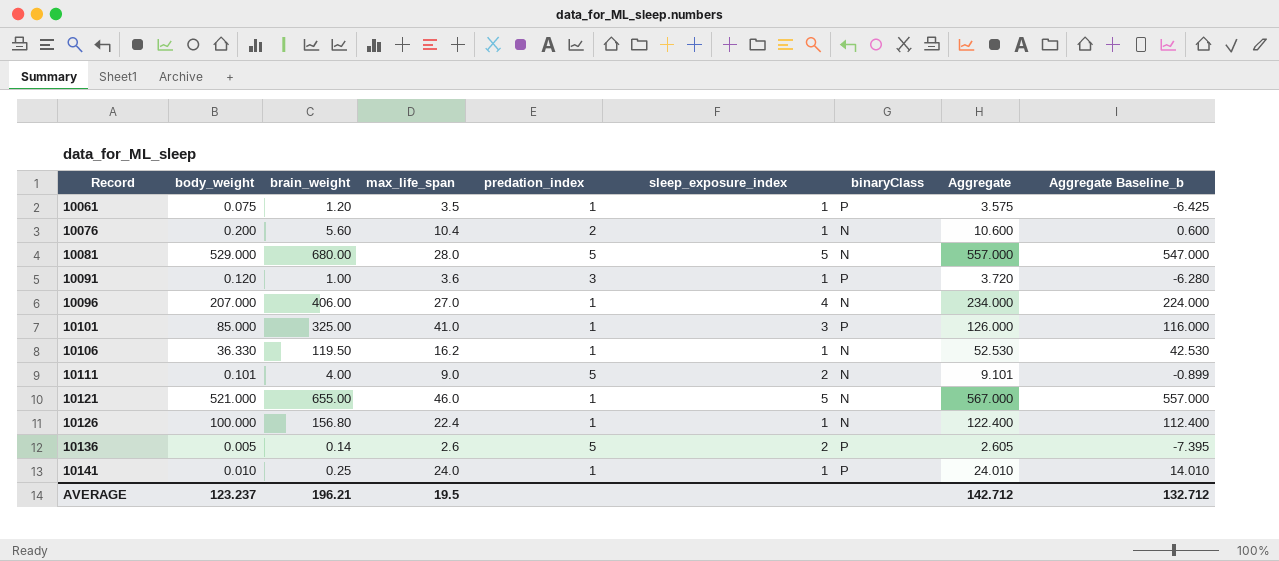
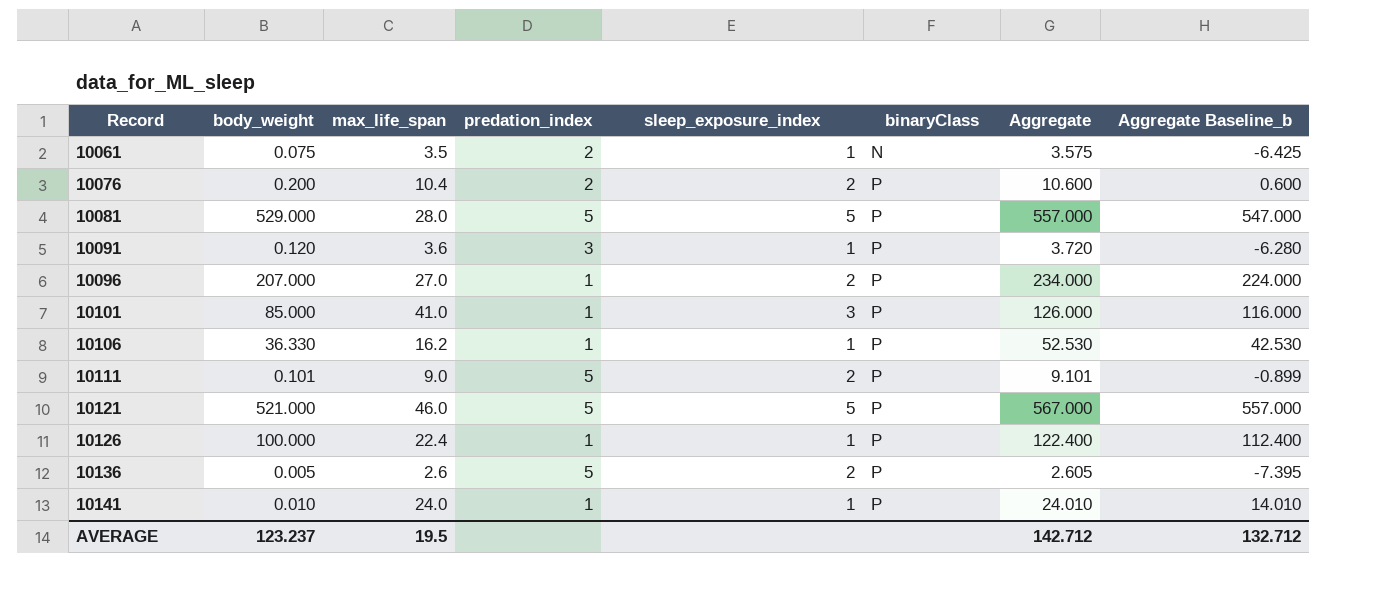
column brain_weight | position: 3 -> none
10061 | predation_index: 1 -> 2
10061 | binaryClass: P -> N
10076 | sleep_exposure_index: 1 -> 2
10076 | binaryClass: N -> P
10081 | binaryClass: N -> P
10096 | sleep_exposure_index: 4 -> 2
10096 | binaryClass: N -> P
10106 | binaryClass: N -> P
10111 | binaryClass: N -> P
10121 | predation_index: 1 -> 5
10121 | binaryClass: N -> P
10126 | binaryClass: N -> P

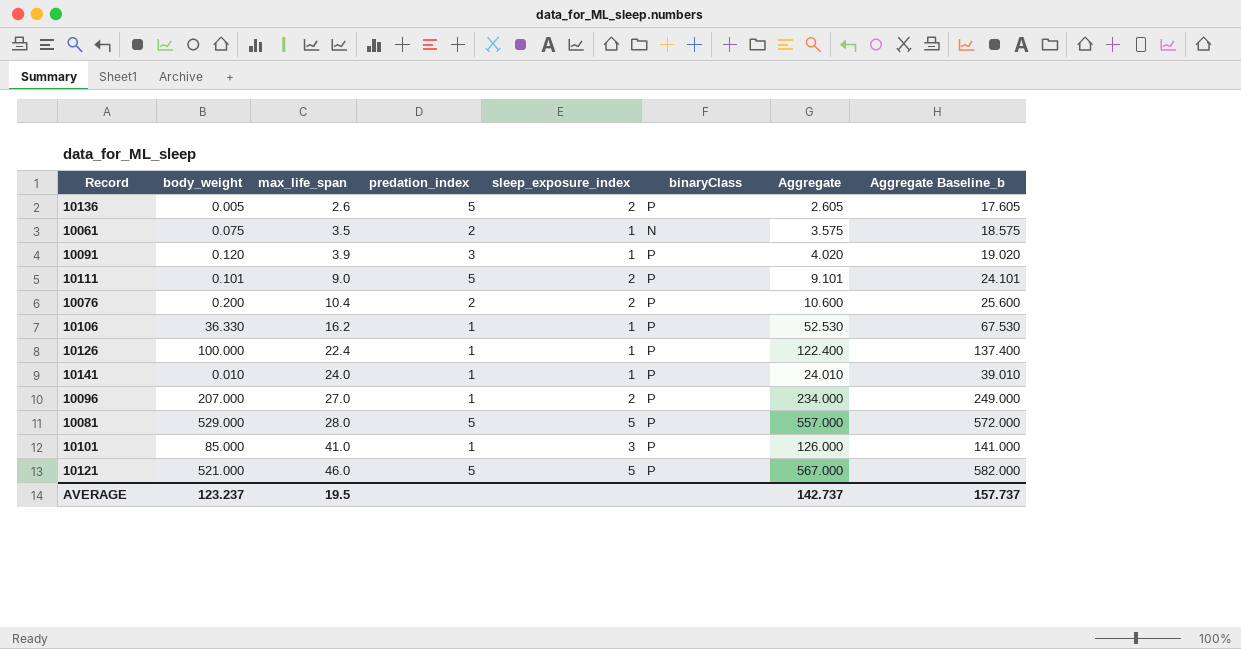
row order: Record ascending -> max_life_span ascending
column Aggregate Baseline_b | formula: [Aggregate] - 10 -> [Aggregate] + 15
10091 | max_life_span: 3.6 -> 3.9
10091 | Aggregate: 3.720 -> 4.020
AVERAGE | Aggregate: 142.712 -> 142.737
AVERAGE | Aggregate Baseline_b: 132.712 -> 157.737

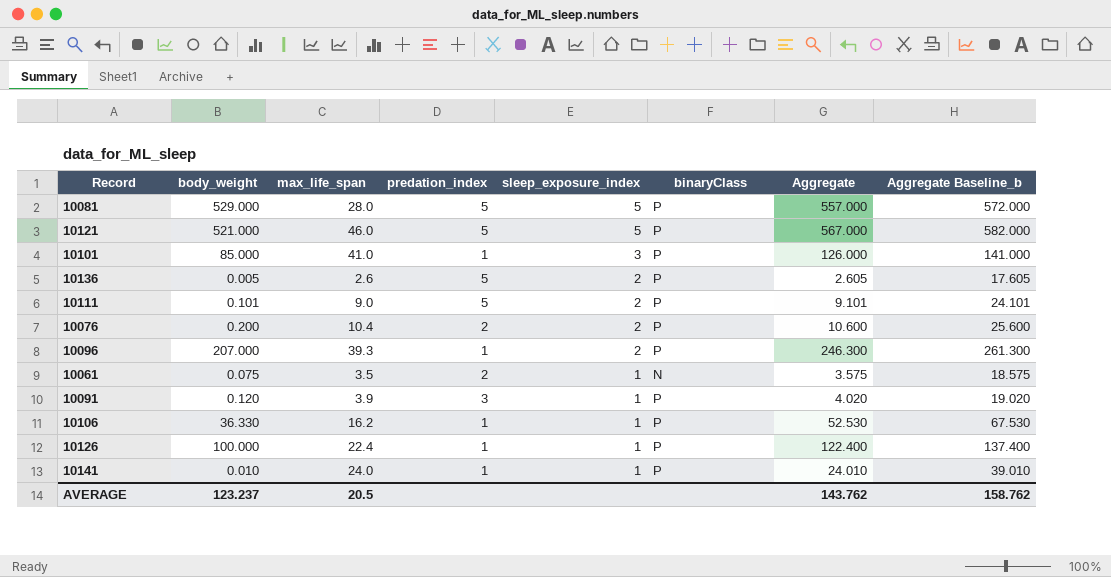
row order: max_life_span ascending -> sleep_exposure_index descending
10096 | max_life_span: 27.0 -> 39.3
10096 | Aggregate: 234.000 -> 246.300
10096 | Aggregate Baseline_b: 249.000 -> 261.300
AVERAGE | max_life_span: 19.5 -> 20.5
AVERAGE | Aggregate: 142.737 -> 143.762
AVERAGE | Aggregate Baseline_b: 157.737 -> 158.762

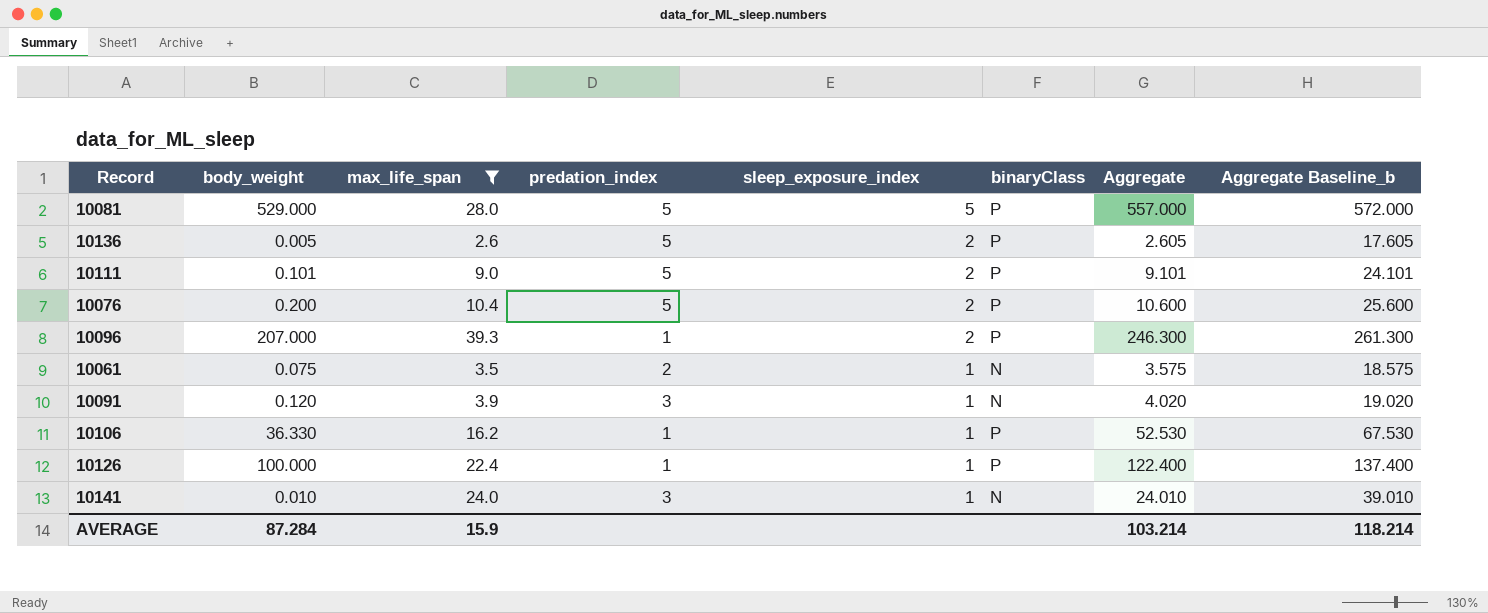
filter: none -> max_life_span <= 39.3
10076 | predation_index: 2 -> 5
10091 | binaryClass: P -> N
10141 | predation_index: 1 -> 3
10141 | binaryClass: P -> N
AVERAGE | body_weight: 123.237 -> 87.284
AVERAGE | max_life_span: 20.5 -> 15.9
AVERAGE | Aggregate: 143.762 -> 103.214
AVERAGE | Aggregate Baseline_b: 158.762 -> 118.214

